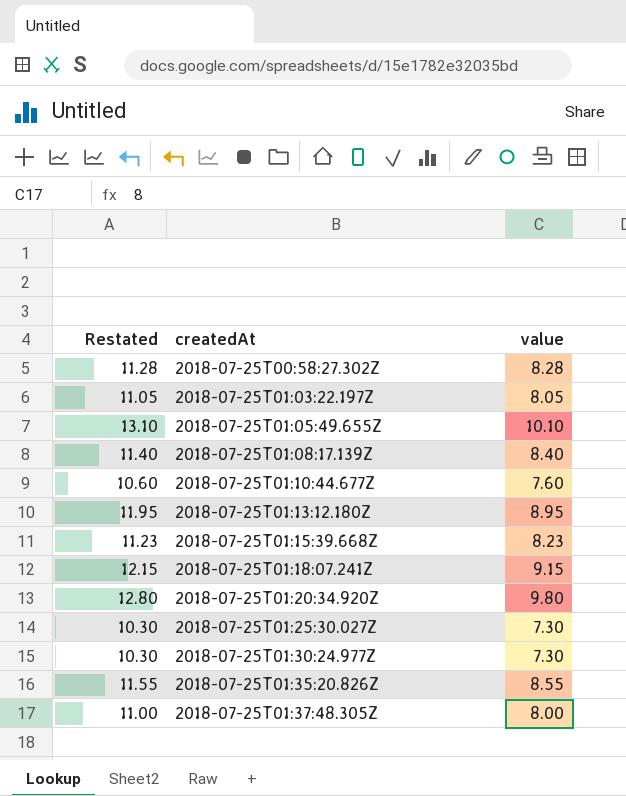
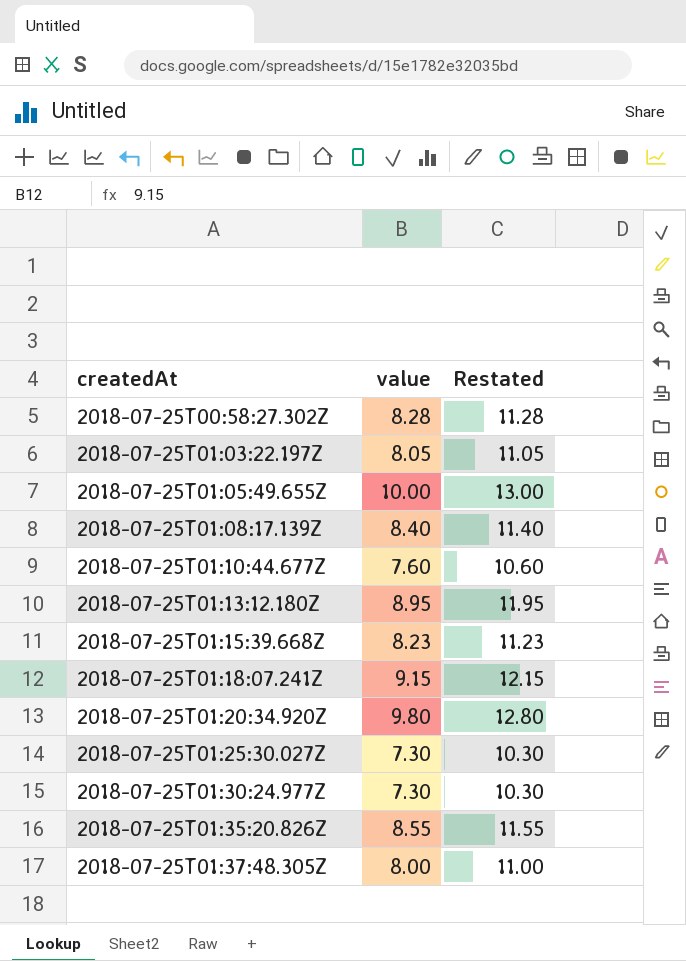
column Restated | position: 1 -> 3
2018-07-25T01:05:49.655Z | value: 10.10 -> 10.00
2018-07-25T01:05:49.655Z | Restated: 13.10 -> 13.00

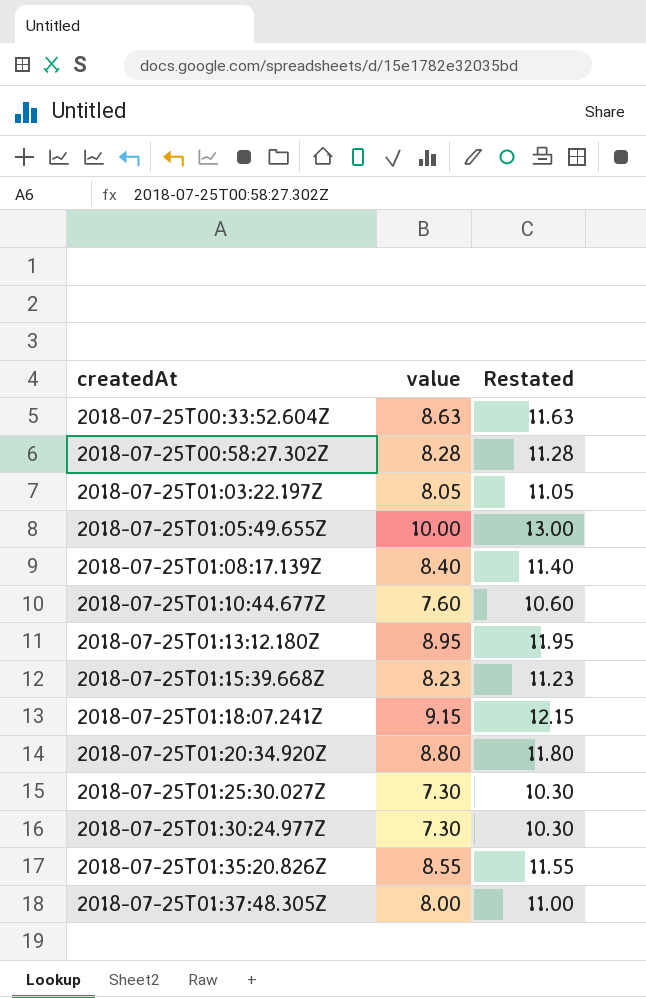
row 2018-07-25T00:33:52.604Z: none -> 8.63 | 11.63
2018-07-25T01:20:34.920Z | value: 9.80 -> 8.80
2018-07-25T01:20:34.920Z | Restated: 12.80 -> 11.80

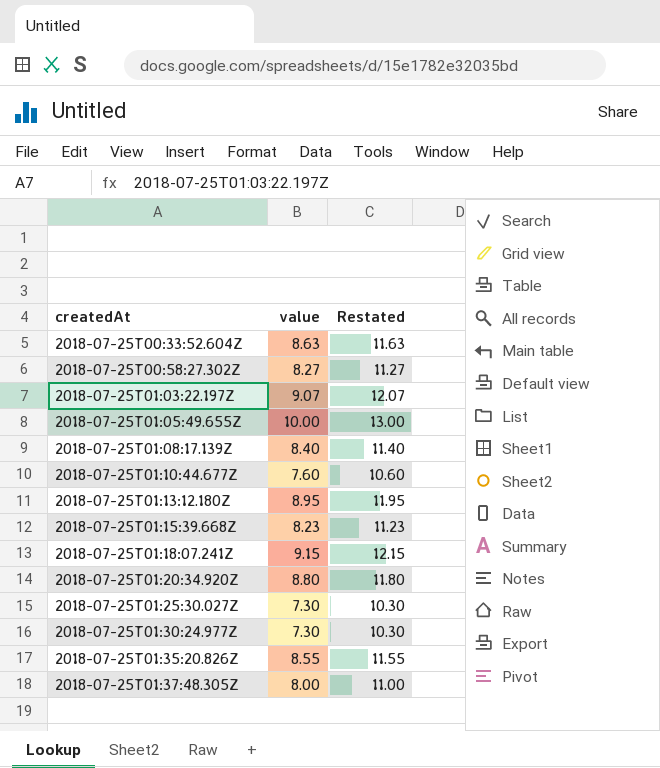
2018-07-25T00:58:27.302Z | value: 8.28 -> 8.27
2018-07-25T00:58:27.302Z | Restated: 11.28 -> 11.27
2018-07-25T01:03:22.197Z | value: 8.05 -> 9.07
2018-07-25T01:03:22.197Z | Restated: 11.05 -> 12.07

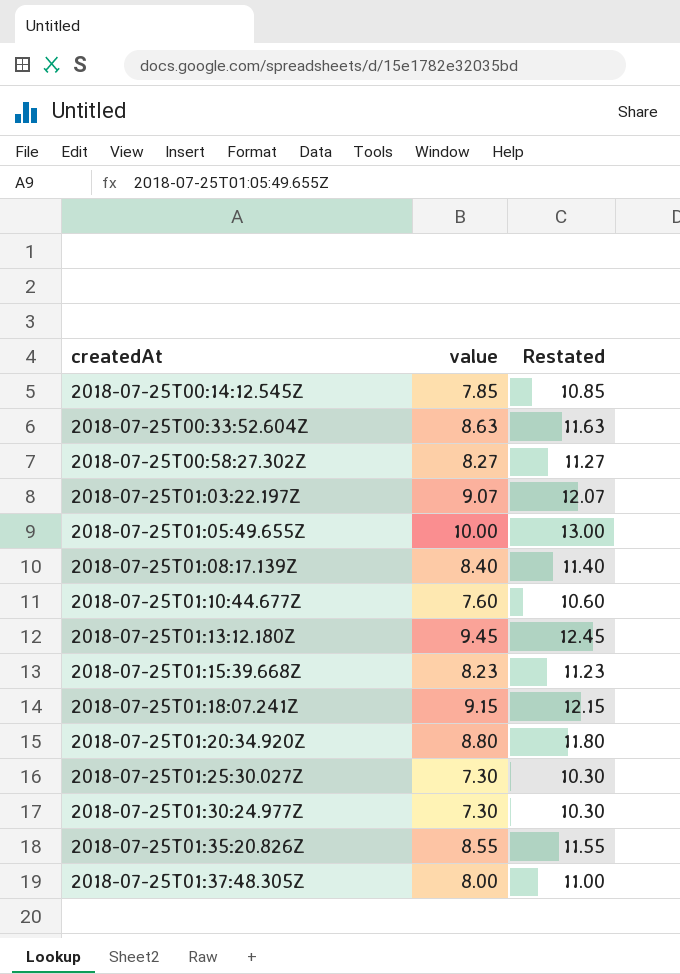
row 2018-07-25T00:14:12.545Z: none -> 7.85 | 10.85
2018-07-25T01:13:12.180Z | value: 8.95 -> 9.45
2018-07-25T01:13:12.180Z | Restated: 11.95 -> 12.45

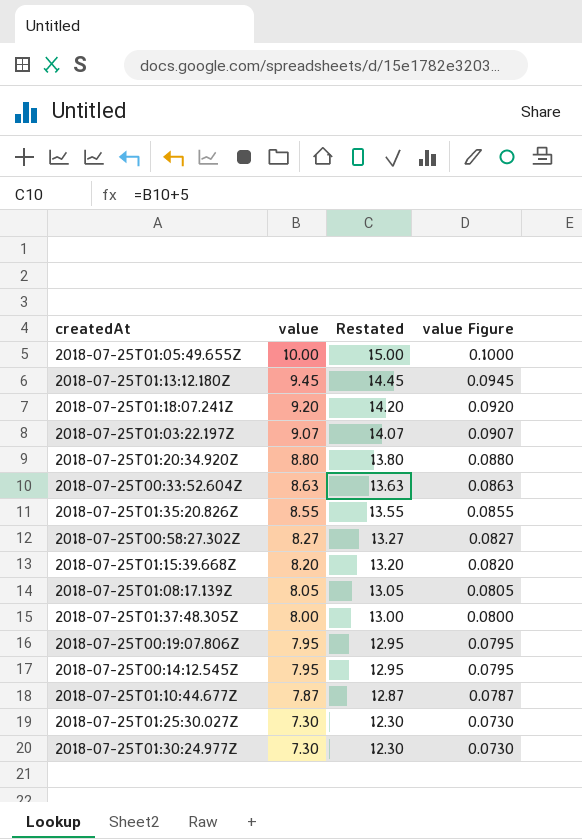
row order: createdAt ascending -> value descending
column Restated | formula: [value] + 3 -> [value] + 5
column value Figure | formula: none -> [value] * 0.01
2018-07-25T01:18:07.241Z | value: 9.15 -> 9.20
2018-07-25T01:15:39.668Z | value: 8.23 -> 8.20
2018-07-25T01:08:17.139Z | value: 8.40 -> 8.05
row 2018-07-25T00:19:07.806Z: none -> 7.95 | 12.95 | 0.0795
2018-07-25T00:14:12.545Z | value: 7.85 -> 7.95
2018-07-25T01:10:44.677Z | value: 7.60 -> 7.87

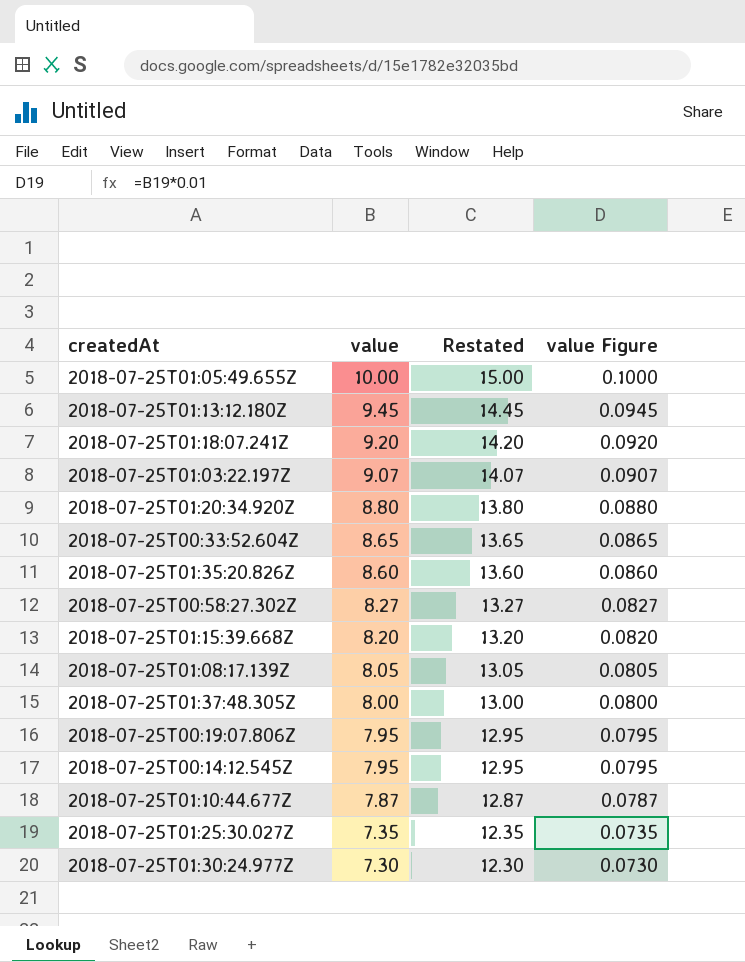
2018-07-25T00:33:52.604Z | value: 8.63 -> 8.65
2018-07-25T00:33:52.604Z | Restated: 13.63 -> 13.65
2018-07-25T00:33:52.604Z | value Figure: 0.0863 -> 0.0865
2018-07-25T01:35:20.826Z | value: 8.55 -> 8.60
2018-07-25T01:35:20.826Z | Restated: 13.55 -> 13.60
2018-07-25T01:35:20.826Z | value Figure: 0.0855 -> 0.0860
2018-07-25T01:25:30.027Z | value: 7.30 -> 7.35
2018-07-25T01:25:30.027Z | Restated: 12.30 -> 12.35
2018-07-25T01:25:30.027Z | value Figure: 0.0730 -> 0.0735

